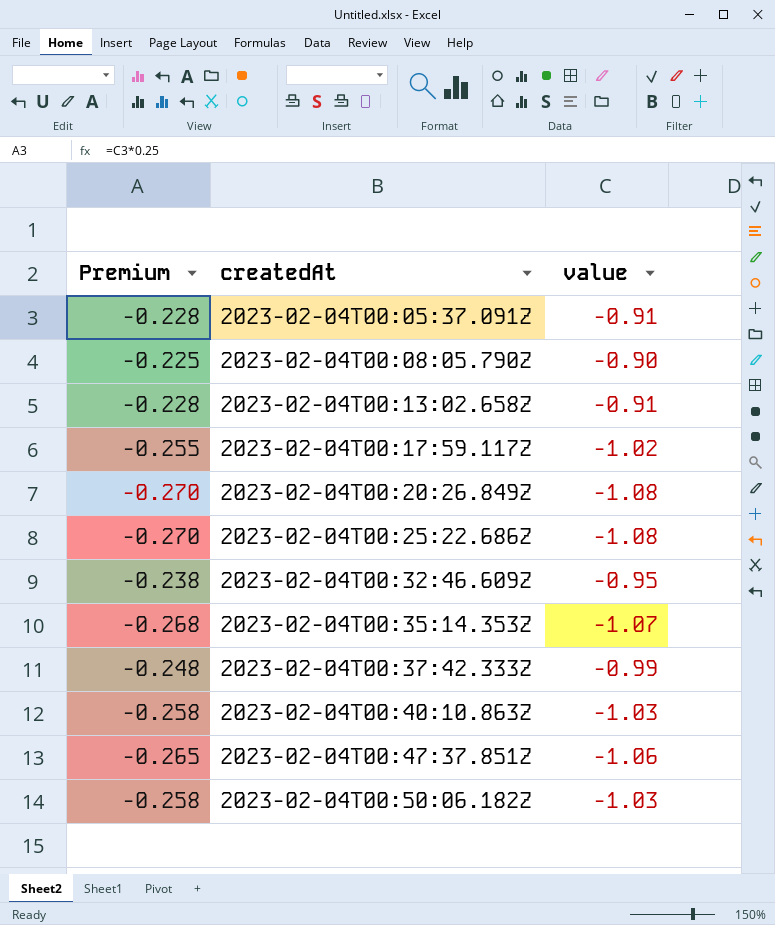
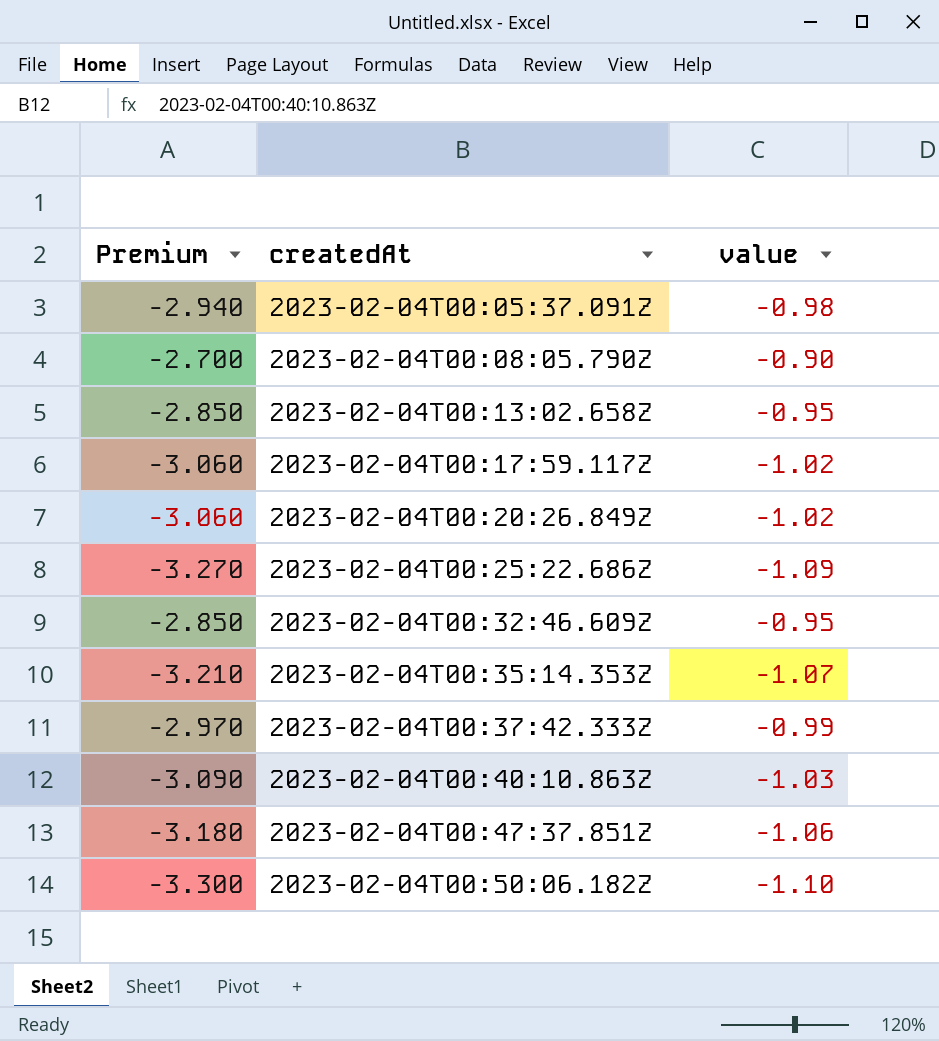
column Premium | formula: [value] * 0.25 -> [value] * 3
2023-02-04T00:05:37.091Z | value: -0.91 -> -0.98
2023-02-04T00:13:02.658Z | value: -0.91 -> -0.95
2023-02-04T00:20:26.849Z | value: -1.08 -> -1.02
2023-02-04T00:25:22.686Z | value: -1.08 -> -1.09
2023-02-04T00:50:06.182Z | value: -1.03 -> -1.10

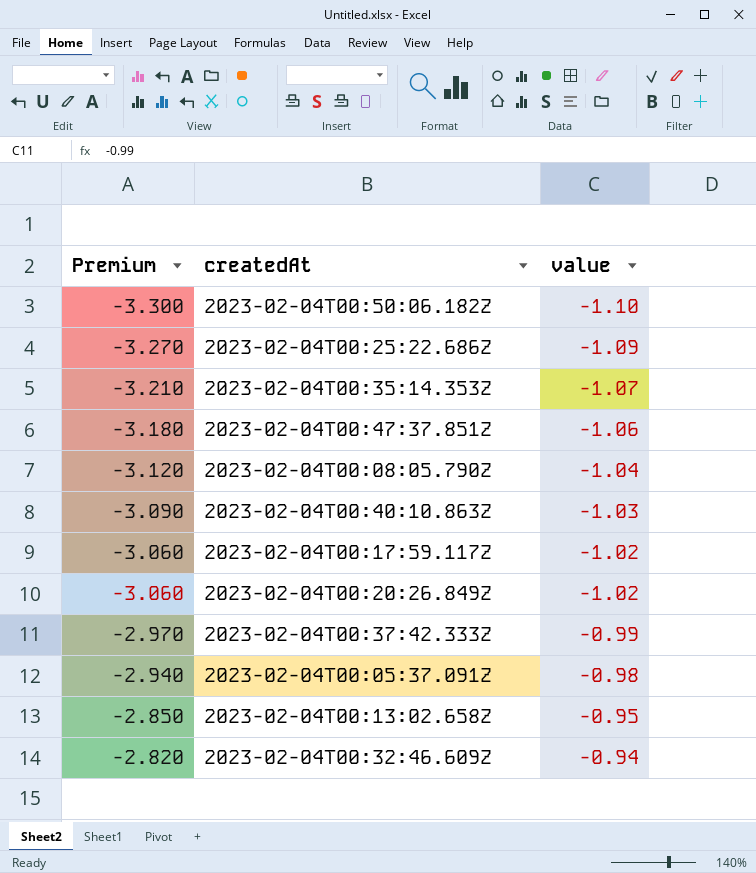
row order: createdAt ascending -> Premium ascending
2023-02-04T00:08:05.790Z | Premium: -2.700 -> -3.120
2023-02-04T00:08:05.790Z | value: -0.90 -> -1.04
2023-02-04T00:32:46.609Z | Premium: -2.850 -> -2.820
2023-02-04T00:32:46.609Z | value: -0.95 -> -0.94

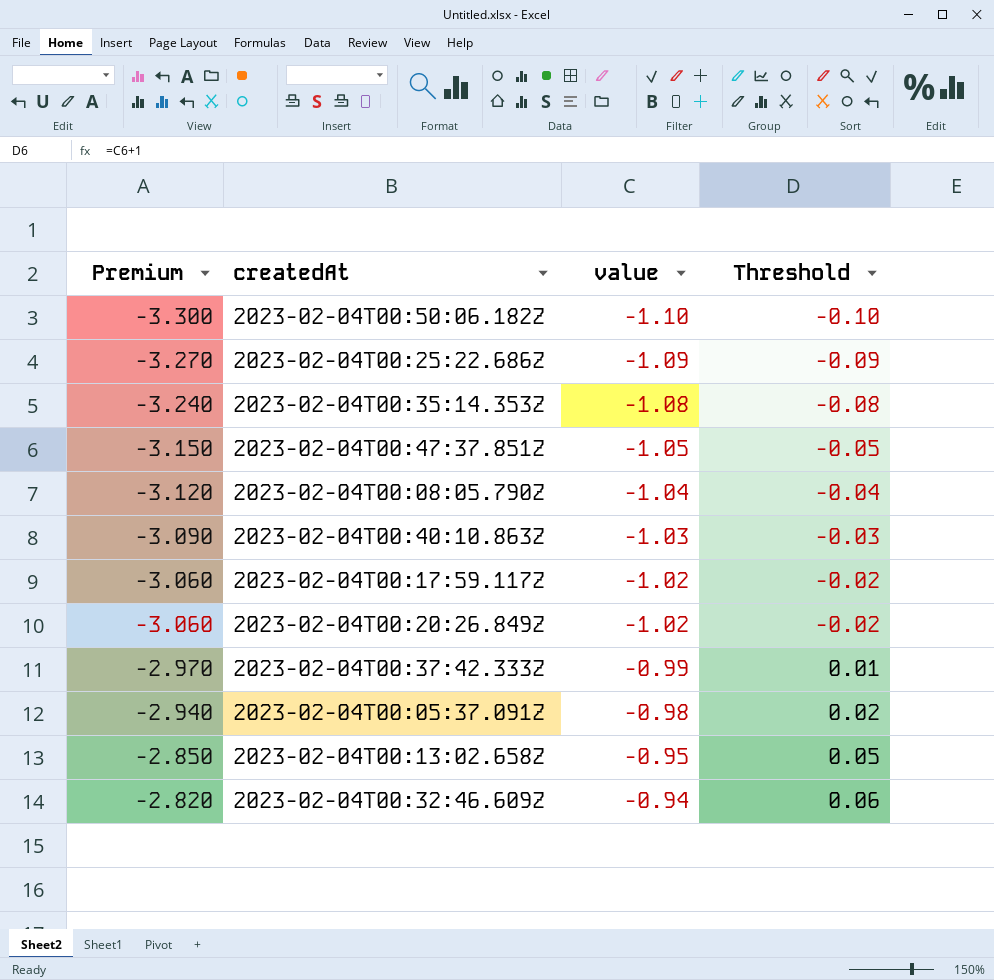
column Threshold | formula: none -> [value] + 1
2023-02-04T00:35:14.353Z | Premium: -3.210 -> -3.240
2023-02-04T00:35:14.353Z | value: -1.07 -> -1.08
2023-02-04T00:47:37.851Z | Premium: -3.180 -> -3.150
2023-02-04T00:47:37.851Z | value: -1.06 -> -1.05

